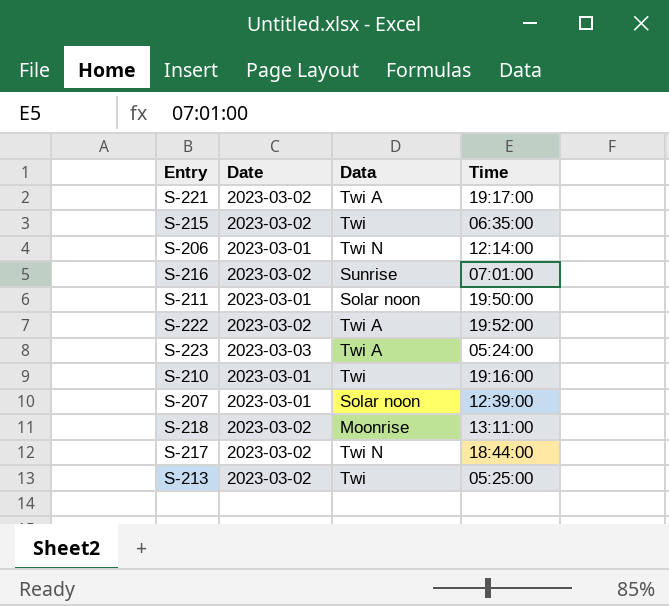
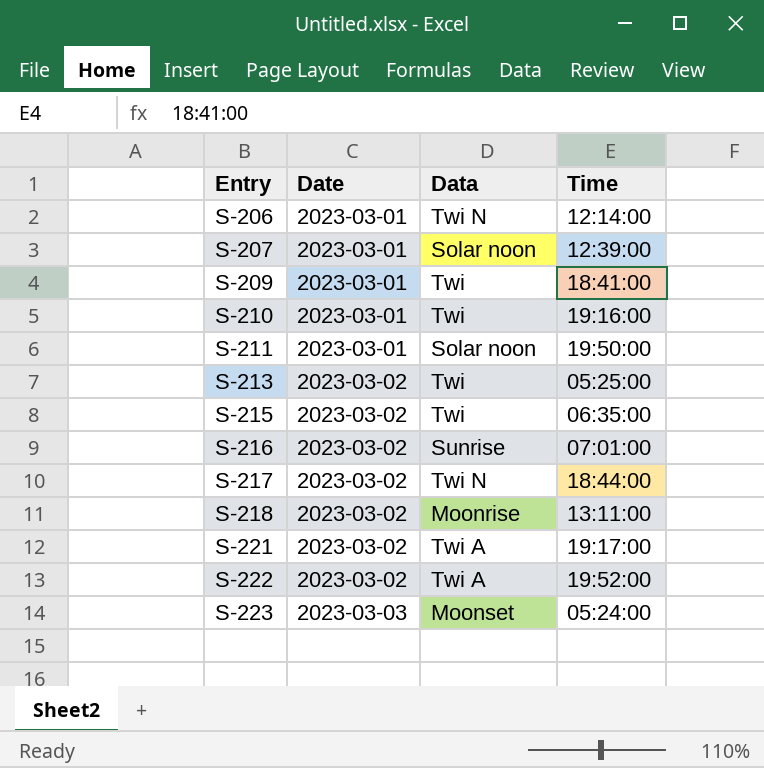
row order: none -> Entry ascending
row S-209: none -> 2023-03-01 | Twi | 18:41:00
S-223 | Data: Twi A -> Moonset

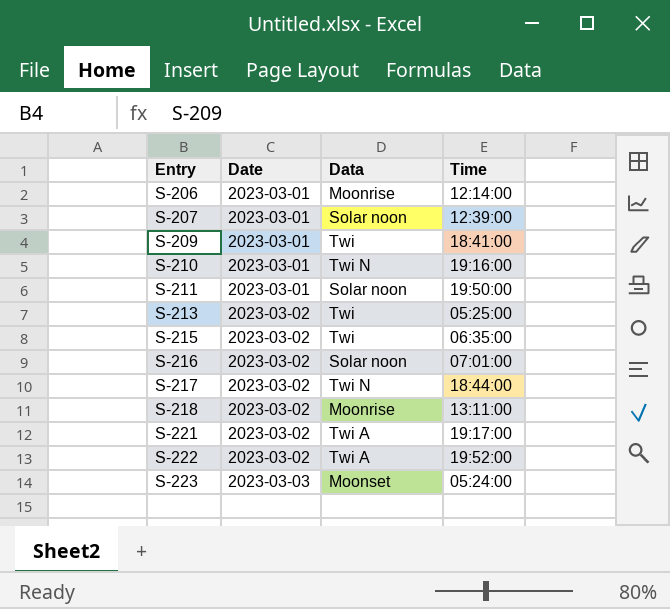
S-206 | Data: Twi N -> Moonrise
S-210 | Data: Twi -> Twi N
S-216 | Data: Sunrise -> Solar noon

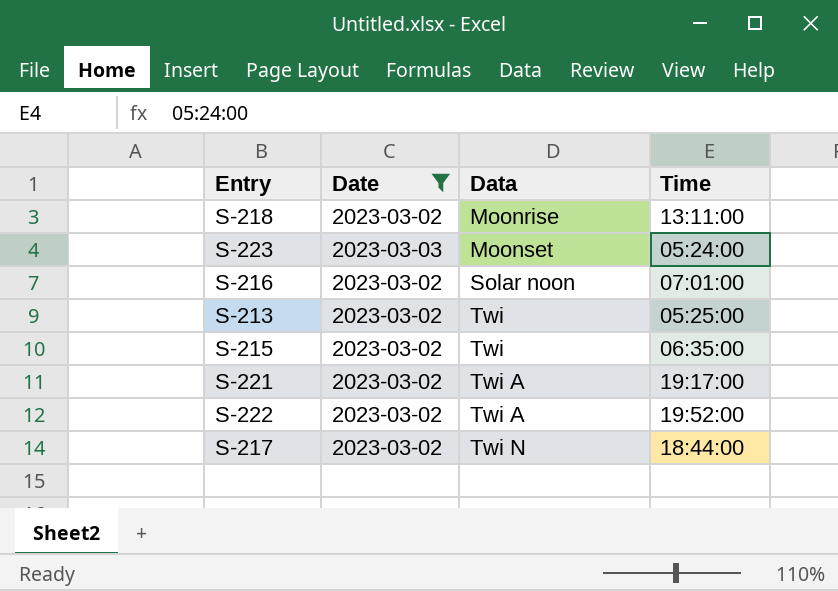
filter: none -> Date != 2023-03-01
row order: Entry ascending -> Data ascending

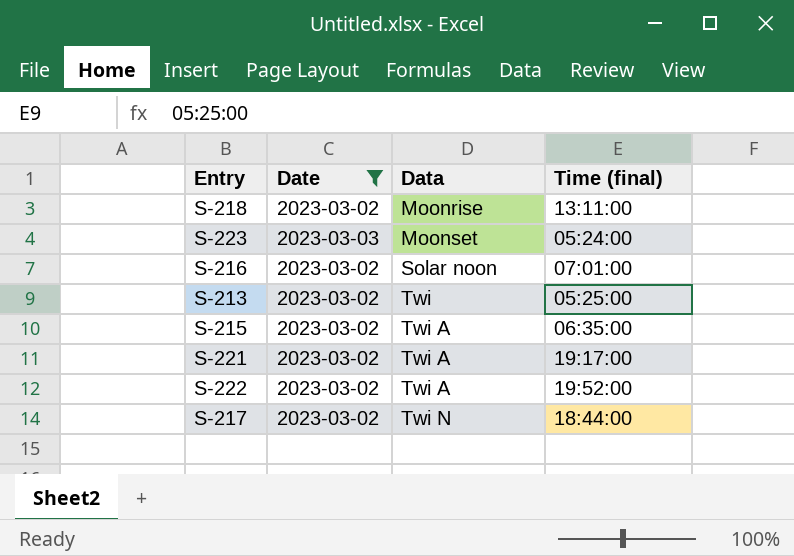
column name: Time -> Time (final)
S-215 | Data: Twi -> Twi A

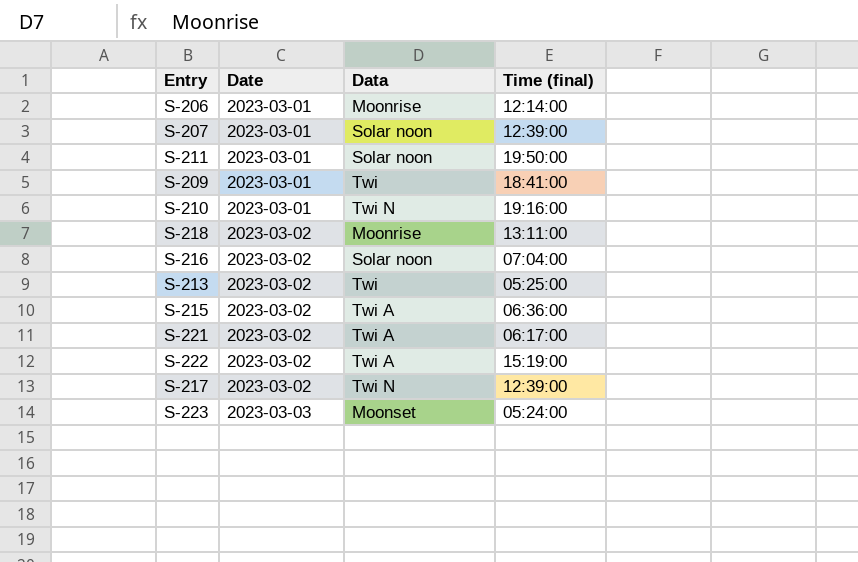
filter: Date != 2023-03-01 -> none
row order: Data ascending -> Date ascending
S-216 | Time (final): 07:01:00 -> 07:04:00
S-215 | Time (final): 06:35:00 -> 06:36:00
S-221 | Time (final): 19:17:00 -> 06:17:00
S-222 | Time (final): 19:52:00 -> 15:19:00
S-217 | Time (final): 18:44:00 -> 12:39:00

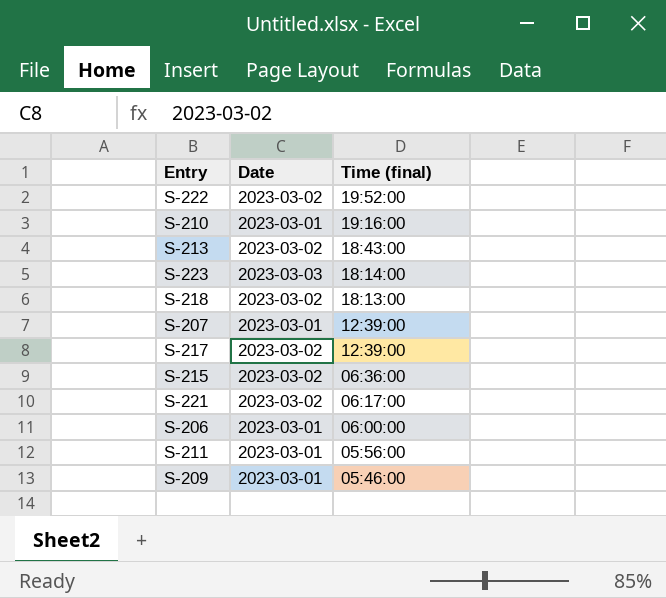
row order: Date ascending -> Time (final) descending
column Data | position: 3 -> none
row S-216: 2023-03-02 | Solar noon | 07:04:00 -> none
S-222 | Time (final): 15:19:00 -> 19:52:00
S-213 | Time (final): 05:25:00 -> 18:43:00
S-223 | Time (final): 05:24:00 -> 18:14:00
S-218 | Time (final): 13:11:00 -> 18:13:00
S-206 | Time (final): 12:14:00 -> 06:00:00
S-211 | Time (final): 19:50:00 -> 05:56:00
S-209 | Time (final): 18:41:00 -> 05:46:00

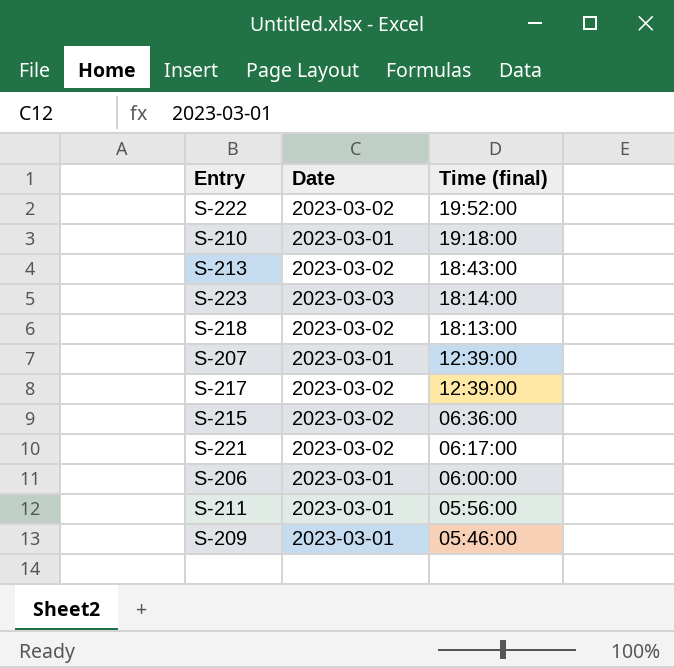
S-210 | Time (final): 19:16:00 -> 19:18:00

